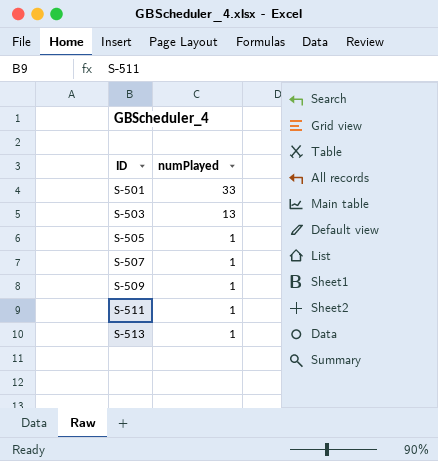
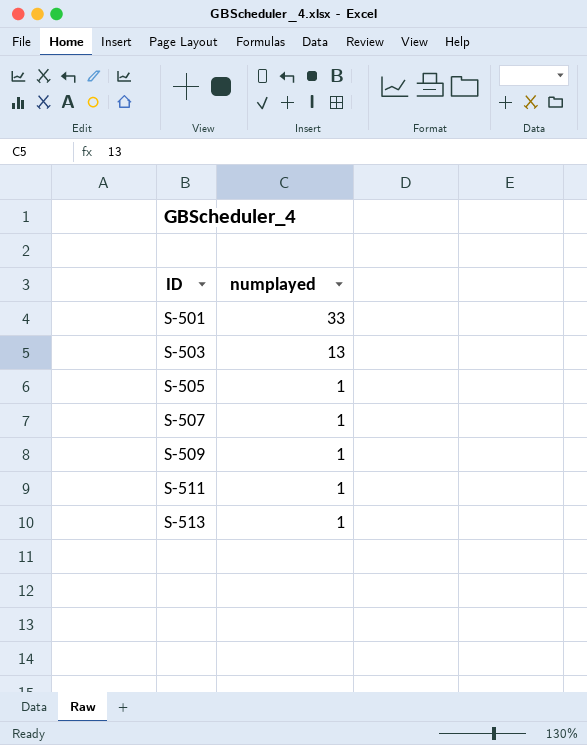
column name: numPlayed -> numplayed

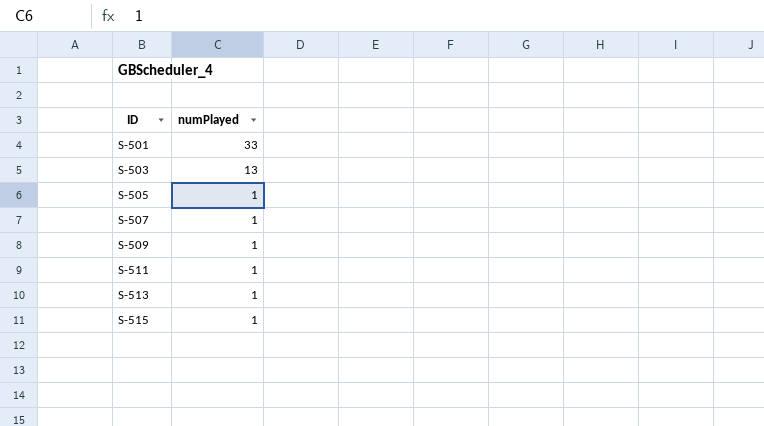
column name: numplayed -> numPlayed
row S-515: none -> 1

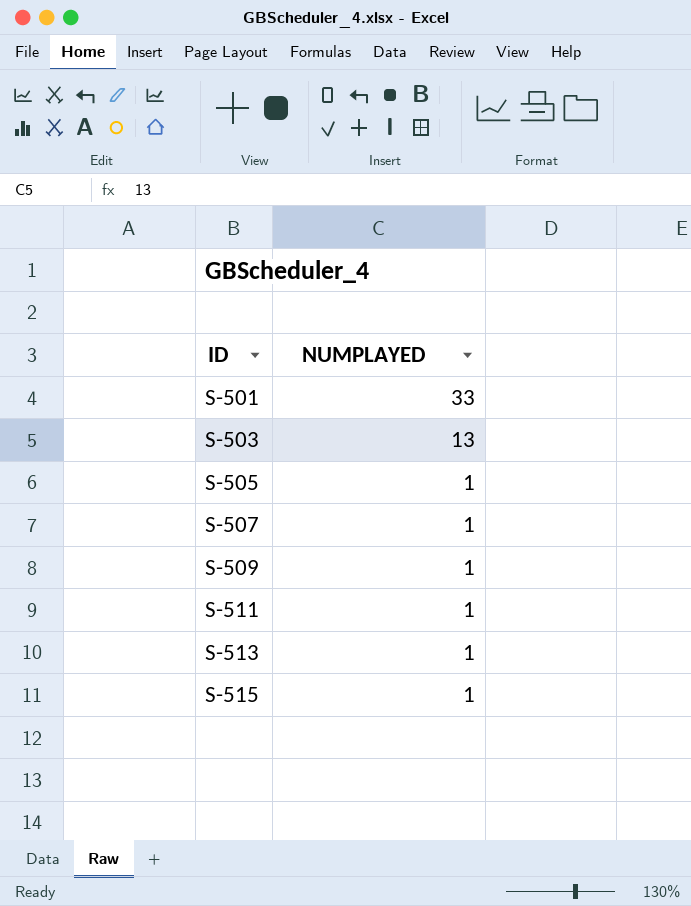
column name: numPlayed -> NUMPLAYED

